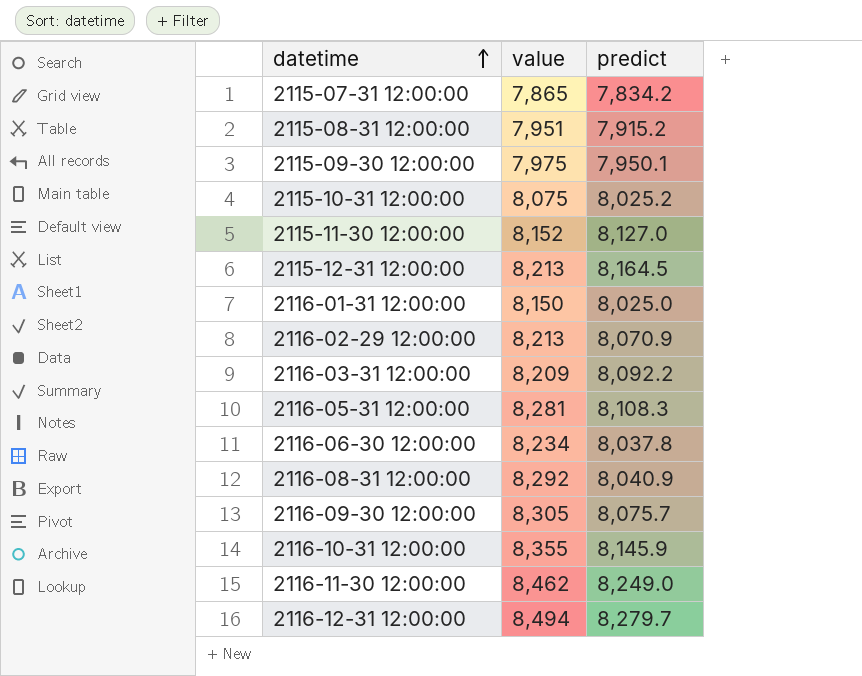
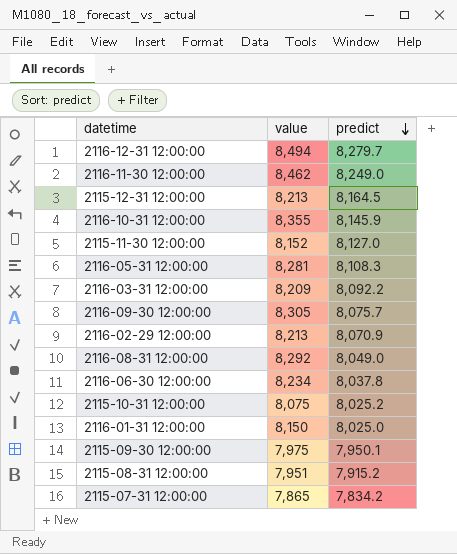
row order: datetime ascending -> predict descending
2116-08-31 12:00:00 | predict: 8,040.9 -> 8,049.0

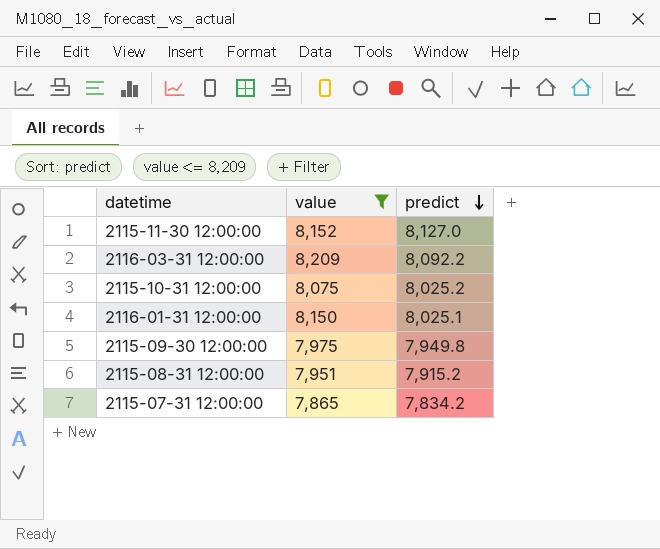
filter: none -> value <= 8,209
2116-01-31 12:00:00 | predict: 8,025.0 -> 8,025.1
2115-09-30 12:00:00 | predict: 7,950.1 -> 7,949.8

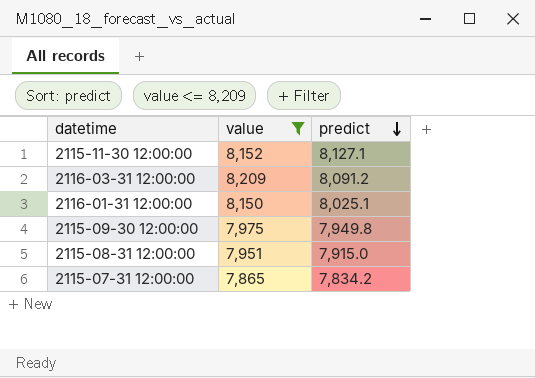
row 2115-10-31 12:00:00: 8,075 | 8,025.2 -> none
2115-11-30 12:00:00 | predict: 8,127.0 -> 8,127.1
2116-03-31 12:00:00 | predict: 8,092.2 -> 8,091.2
2115-08-31 12:00:00 | predict: 7,915.2 -> 7,915.0

